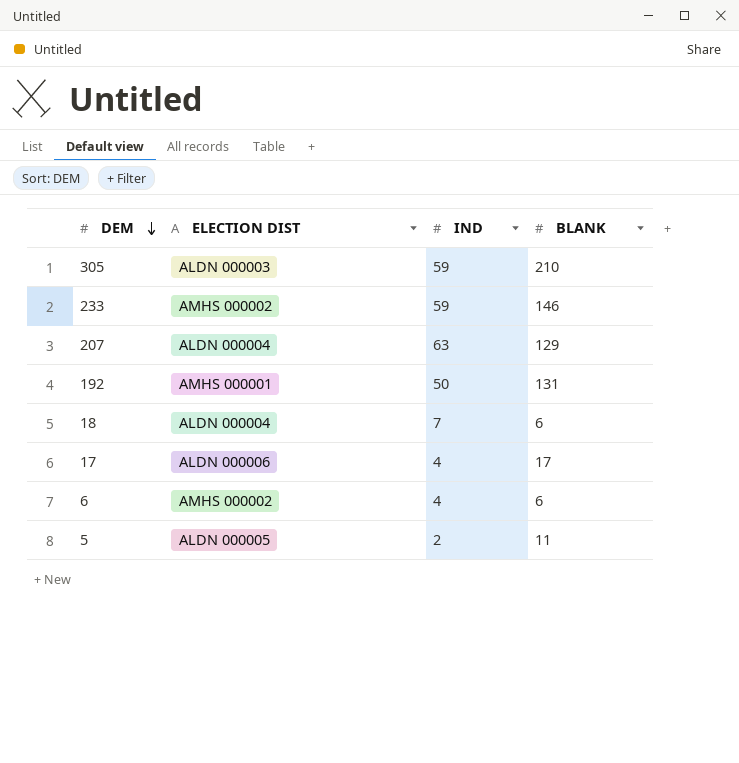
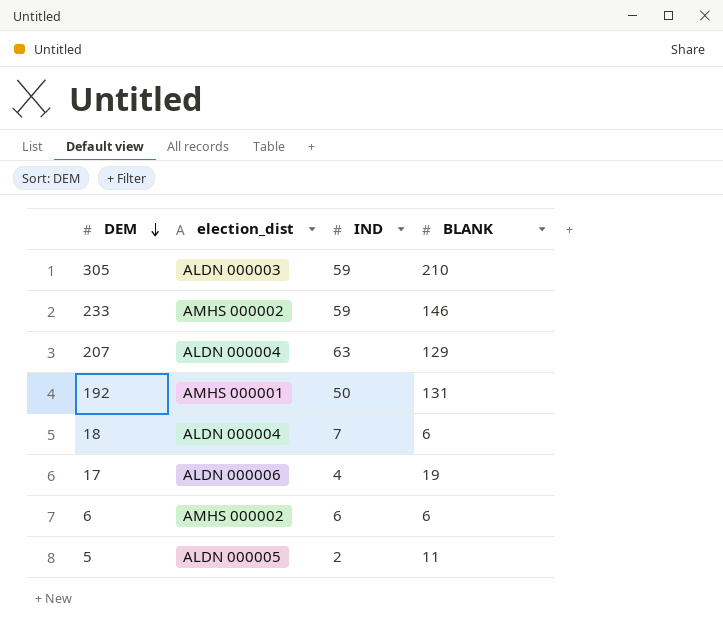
column name: ELECTION DIST -> election_dist
17 | BLANK: 17 -> 19
6 | IND: 4 -> 6

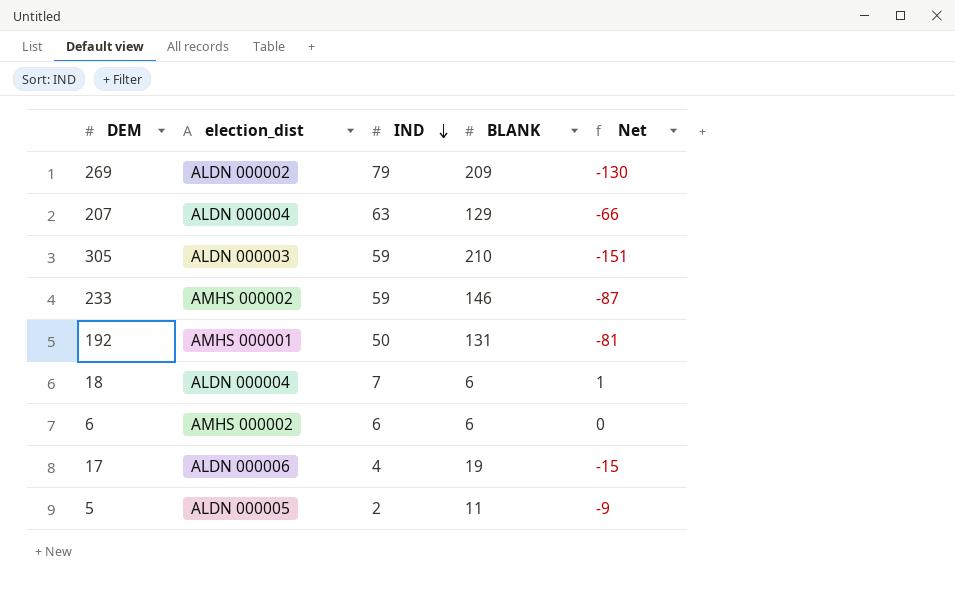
row order: DEM descending -> IND descending
column Net | formula: none -> [IND] - [BLANK]
row 269: none -> ALDN 000002 | 79 | 209 | -130

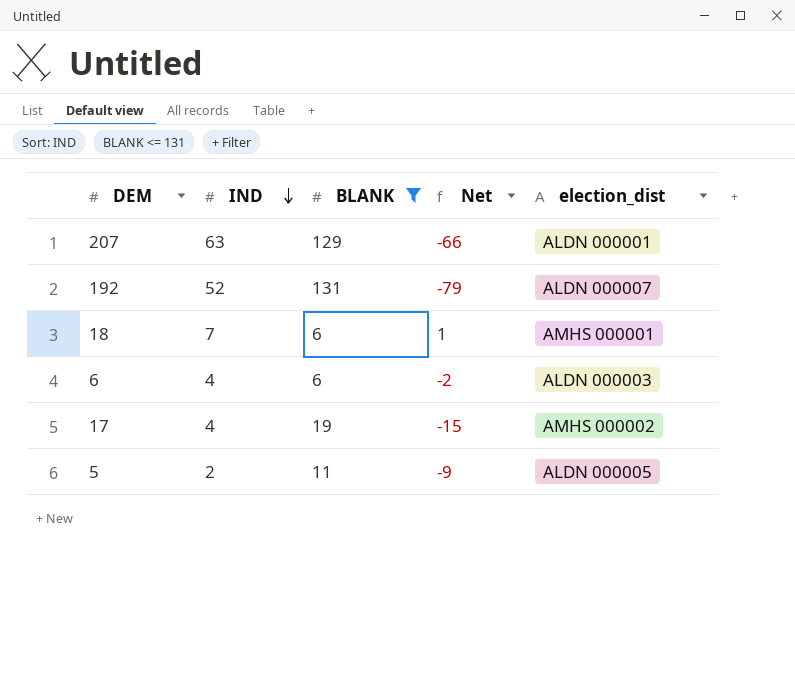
filter: none -> BLANK <= 131
column election_dist | position: 2 -> 5
207 | election_dist: ALDN 000004 -> ALDN 000001
192 | IND: 50 -> 52
192 | Net: -81 -> -79
192 | election_dist: AMHS 000001 -> ALDN 000007
18 | election_dist: ALDN 000004 -> AMHS 000001
6 | IND: 6 -> 4
6 | Net: 0 -> -2
6 | election_dist: AMHS 000002 -> ALDN 000003
17 | election_dist: ALDN 000006 -> AMHS 000002

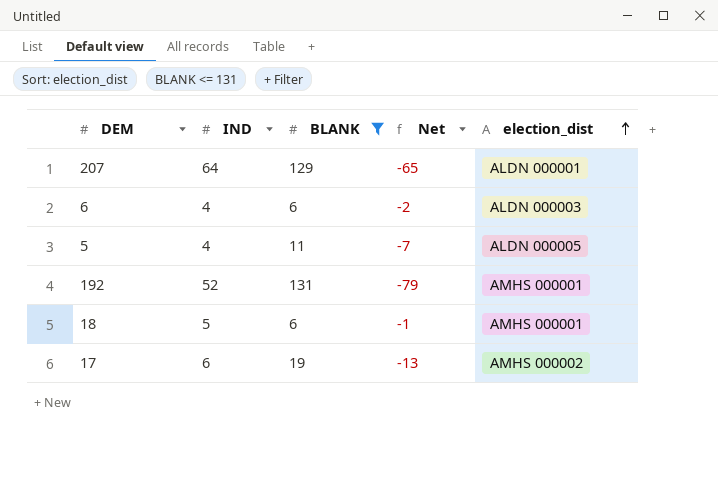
row order: IND descending -> election_dist ascending
207 | IND: 63 -> 64
207 | Net: -66 -> -65
5 | IND: 2 -> 4
5 | Net: -9 -> -7
192 | election_dist: ALDN 000007 -> AMHS 000001
18 | IND: 7 -> 5
18 | Net: 1 -> -1
17 | IND: 4 -> 6
17 | Net: -15 -> -13

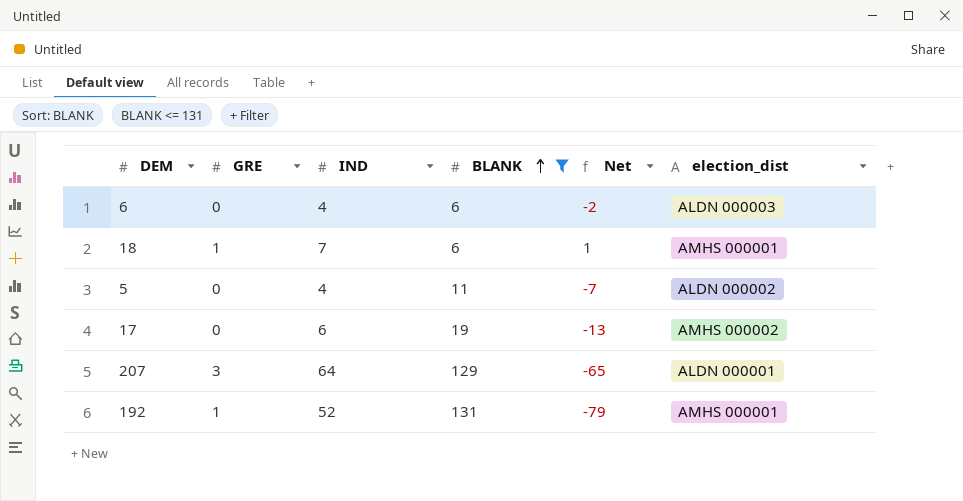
row order: election_dist ascending -> BLANK ascending
column GRE | position: none -> 2
18 | IND: 5 -> 7
18 | Net: -1 -> 1
5 | election_dist: ALDN 000005 -> ALDN 000002

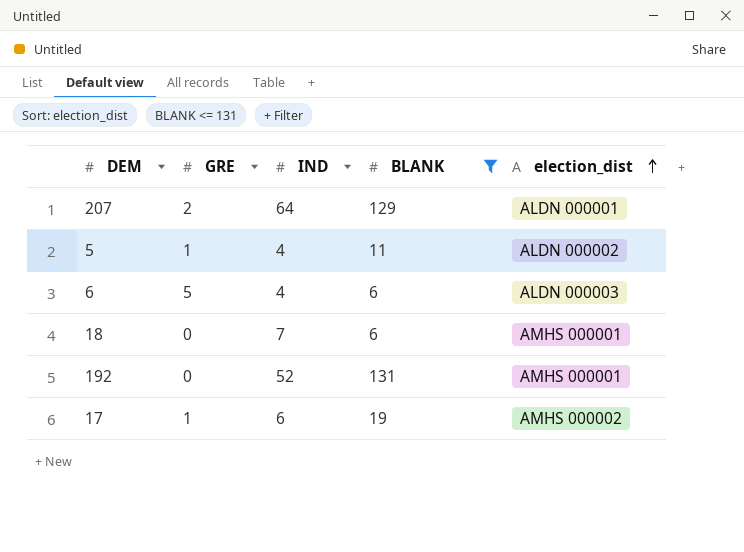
row order: BLANK ascending -> election_dist ascending
column Net | formula: [IND] - [BLANK] -> none
207 | GRE: 3 -> 2
5 | GRE: 0 -> 1
6 | GRE: 0 -> 5
18 | GRE: 1 -> 0
192 | GRE: 1 -> 0
17 | GRE: 0 -> 1

